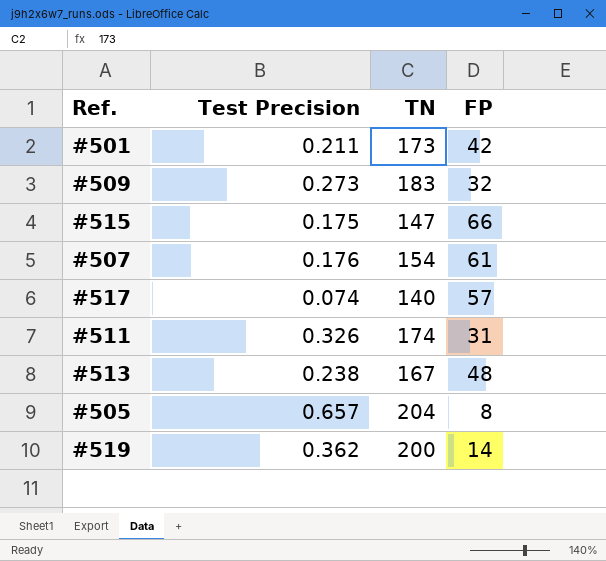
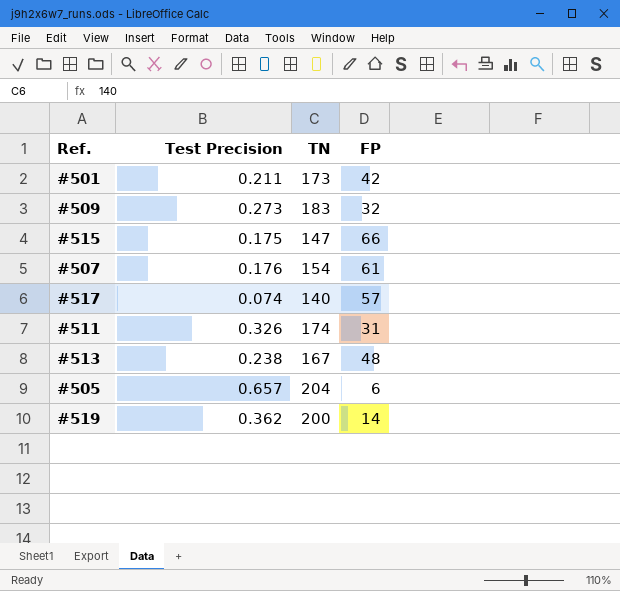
#505 | FP: 8 -> 6

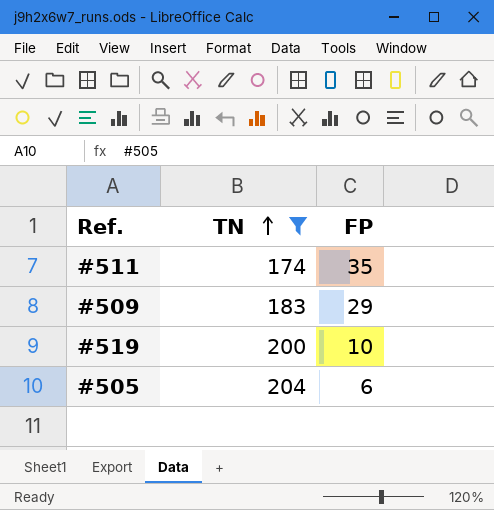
filter: none -> TN >= 174
row order: none -> TN ascending
column Test Precision | position: 2 -> none
#511 | FP: 31 -> 35
#509 | FP: 32 -> 29
#519 | FP: 14 -> 10

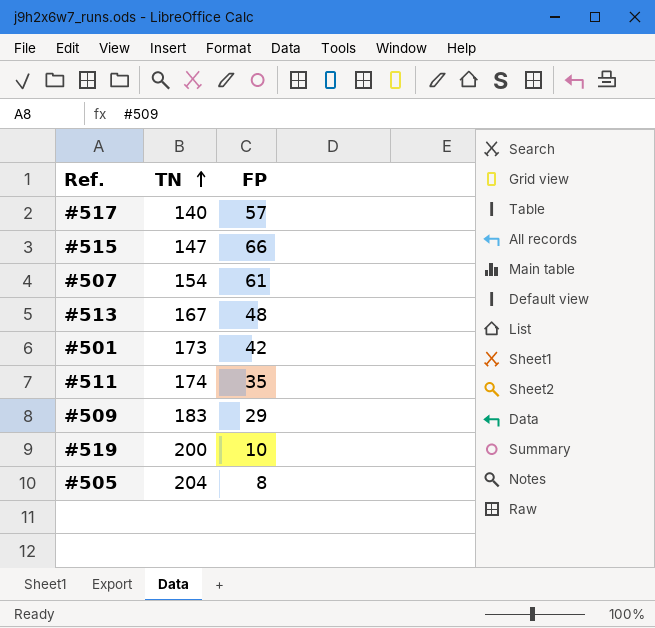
filter: TN >= 174 -> none
#505 | FP: 6 -> 8

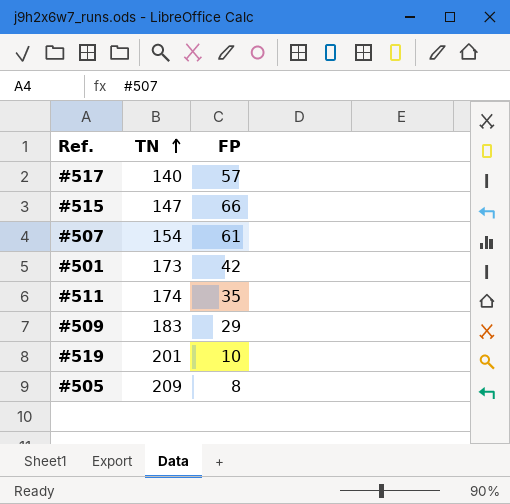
row #513: 167 | 48 -> none
#519 | TN: 200 -> 201
#505 | TN: 204 -> 209

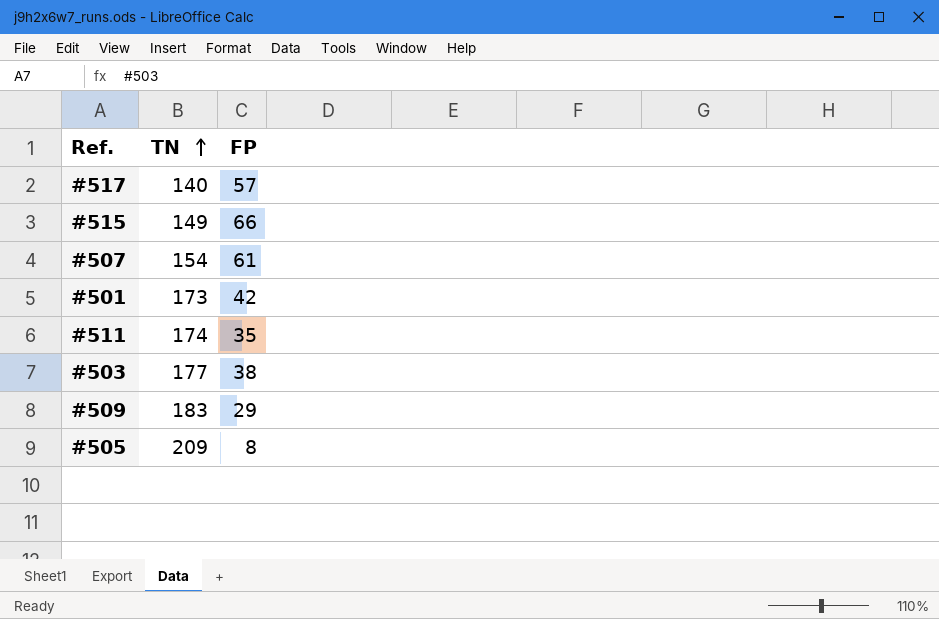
row #519: 201 | 10 -> none
#515 | TN: 147 -> 149
row #503: none -> 177 | 38

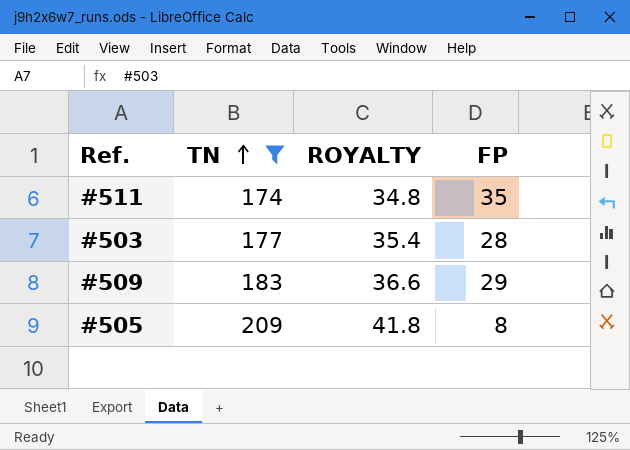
filter: none -> TN >= 174
column ROYALTY | formula: none -> [TN] * 0.2
#503 | FP: 38 -> 28

